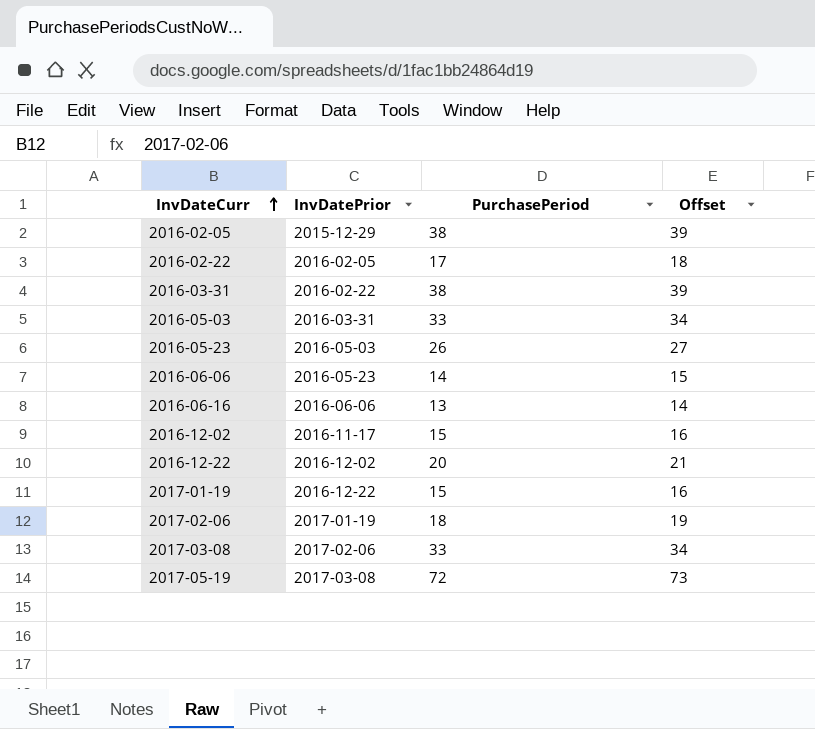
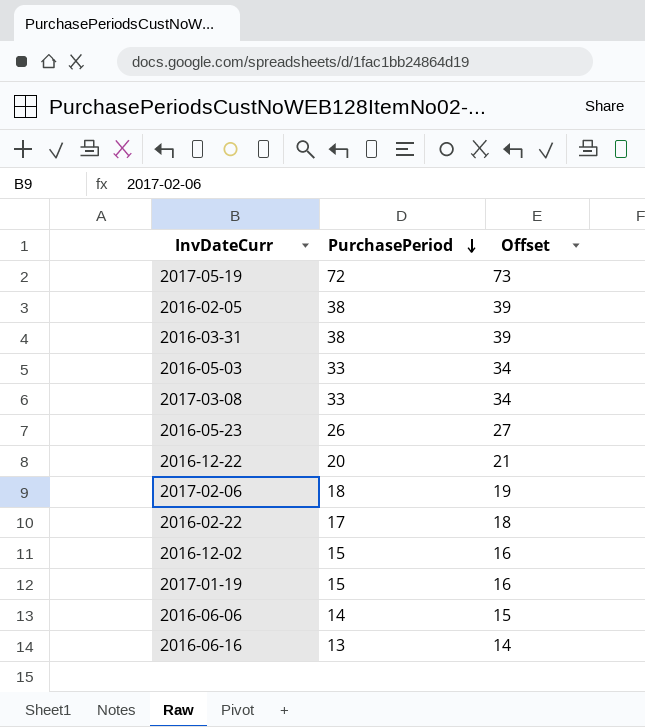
row order: InvDateCurr ascending -> PurchasePeriod descending
column InvDatePrior | position: 2 -> none

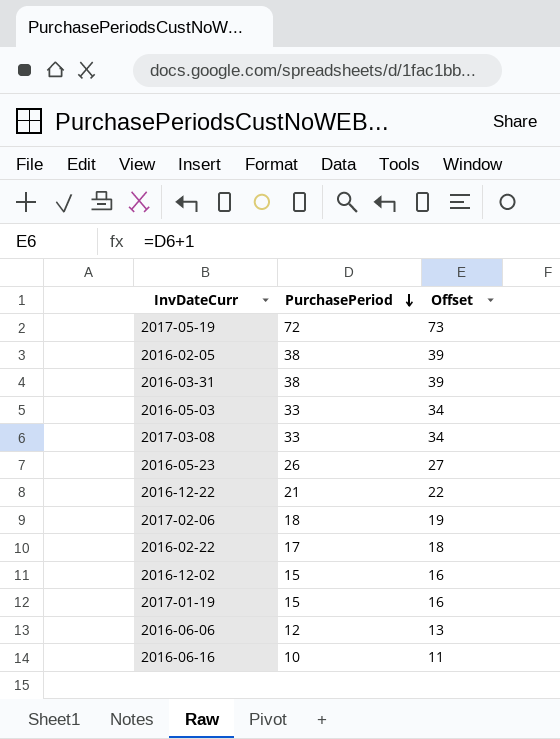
2016-12-22 | PurchasePeriod: 20 -> 21
2016-12-22 | Offset: 21 -> 22
2016-06-06 | PurchasePeriod: 14 -> 12
2016-06-06 | Offset: 15 -> 13
2016-06-16 | PurchasePeriod: 13 -> 10
2016-06-16 | Offset: 14 -> 11

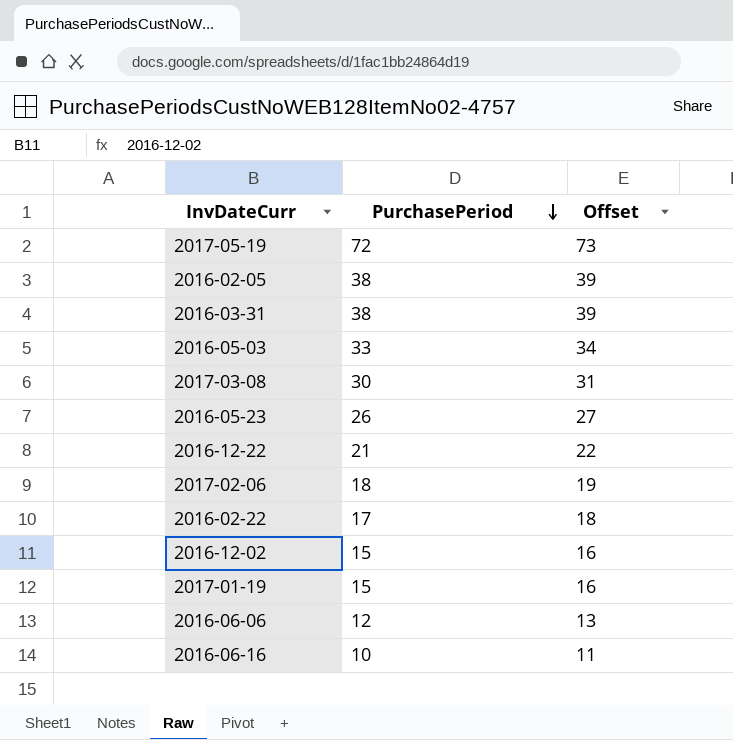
2017-03-08 | PurchasePeriod: 33 -> 30
2017-03-08 | Offset: 34 -> 31

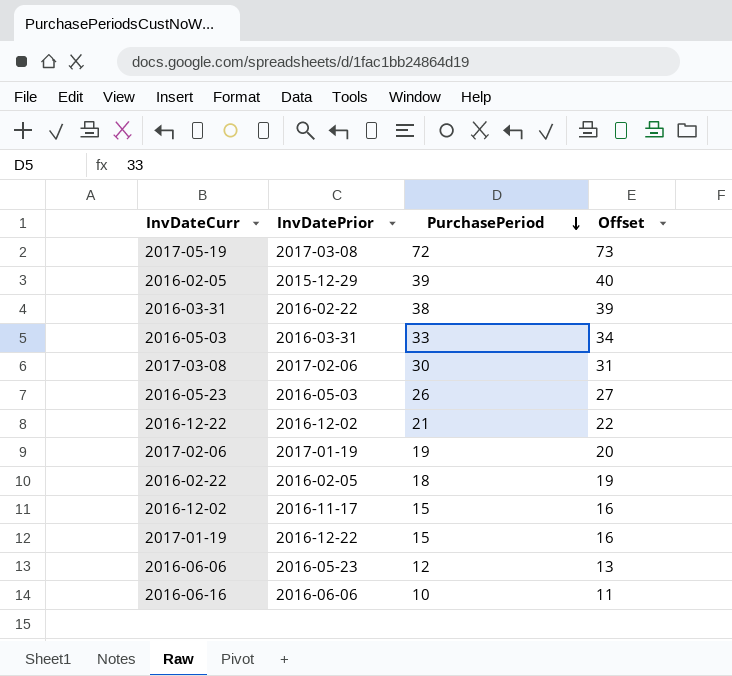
column InvDatePrior | position: none -> 2
2016-02-05 | PurchasePeriod: 38 -> 39
2016-02-05 | Offset: 39 -> 40
2017-02-06 | PurchasePeriod: 18 -> 19
2017-02-06 | Offset: 19 -> 20
2016-02-22 | PurchasePeriod: 17 -> 18
2016-02-22 | Offset: 18 -> 19

